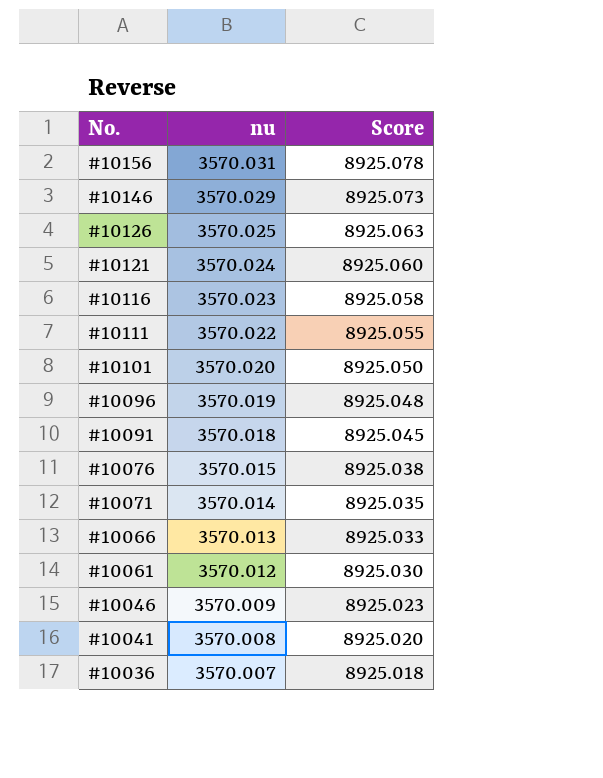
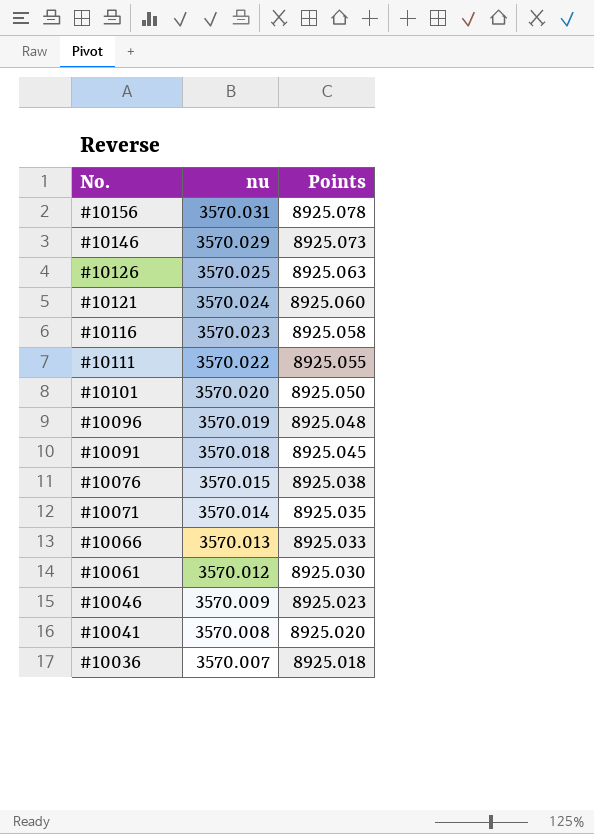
column name: Score -> Points

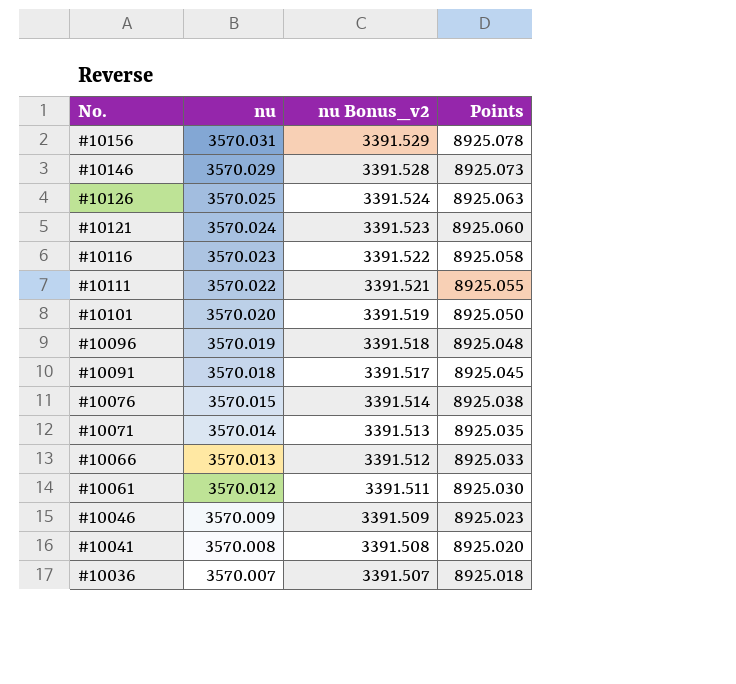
column nu Bonus_v2 | formula: none -> [nu] * 0.95

